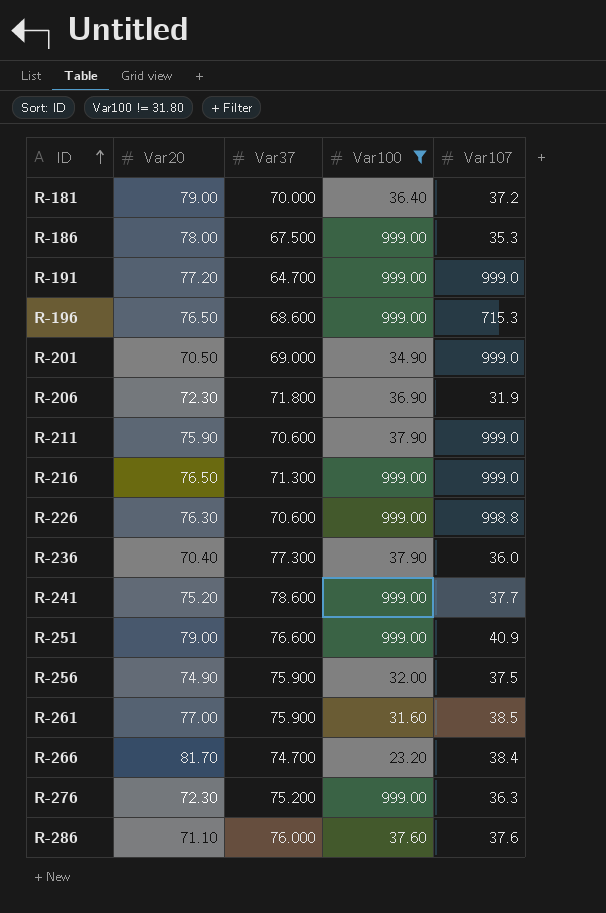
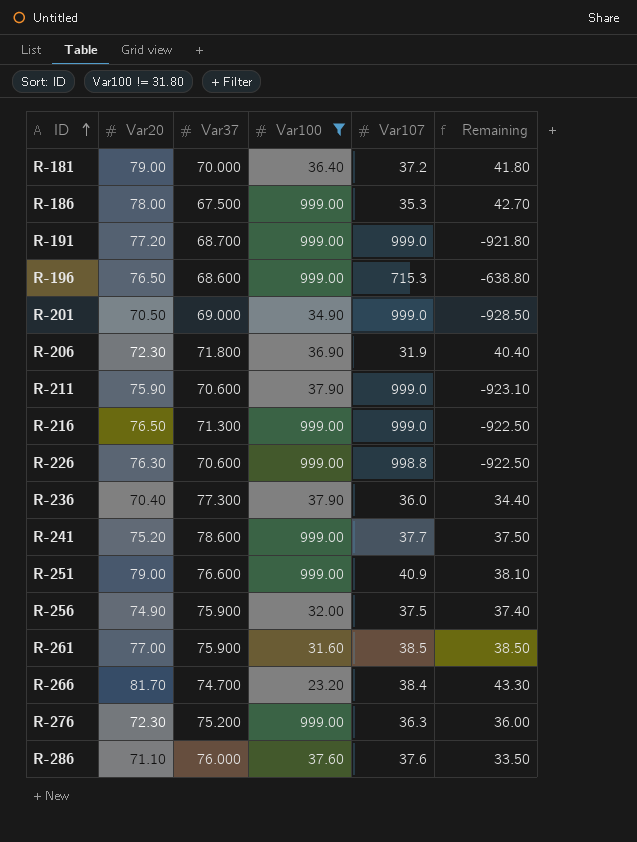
column Remaining | formula: none -> [Var20] - [Var107]
R-191 | Var37: 64.700 -> 68.700

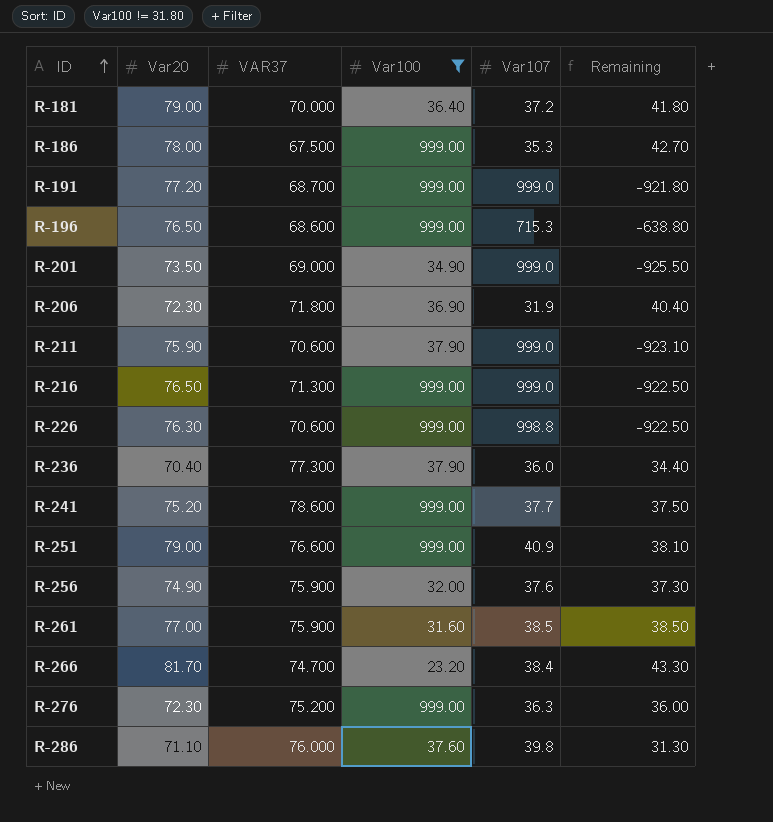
column name: Var37 -> VAR37
R-201 | Var20: 70.50 -> 73.50
R-201 | Remaining: -928.50 -> -925.50
R-256 | Var107: 37.5 -> 37.6
R-256 | Remaining: 37.40 -> 37.30
R-286 | Var107: 37.6 -> 39.8
R-286 | Remaining: 33.50 -> 31.30

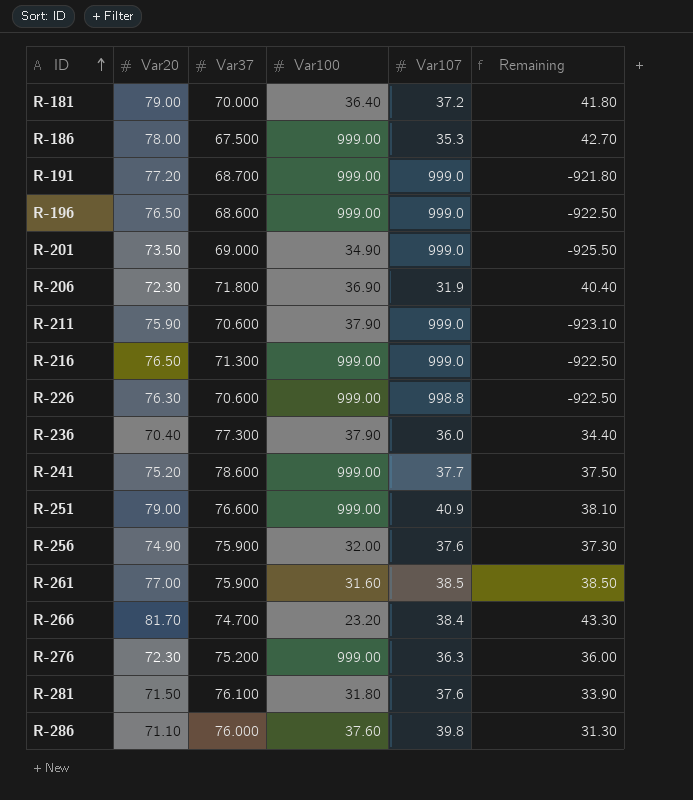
filter: Var100 != 31.80 -> none
column name: VAR37 -> Var37
R-196 | Var107: 715.3 -> 999.0
R-196 | Remaining: -638.80 -> -922.50

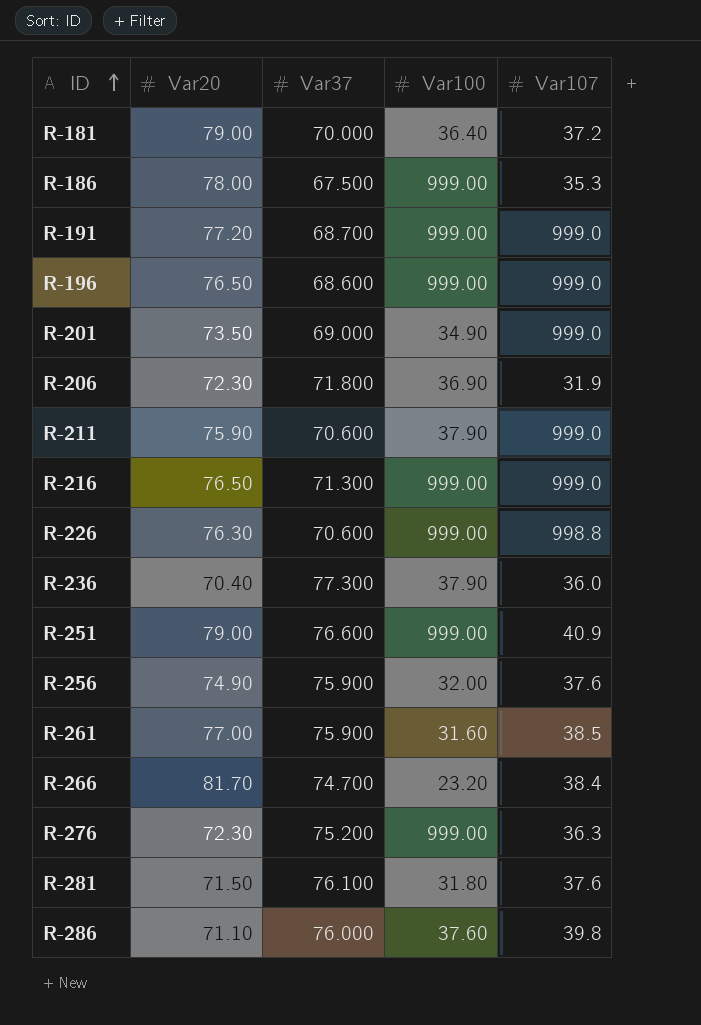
column Remaining | formula: [Var20] - [Var107] -> none
row R-241: 75.20 | 78.600 | 999.00 | 37.7 | 37.50 -> none

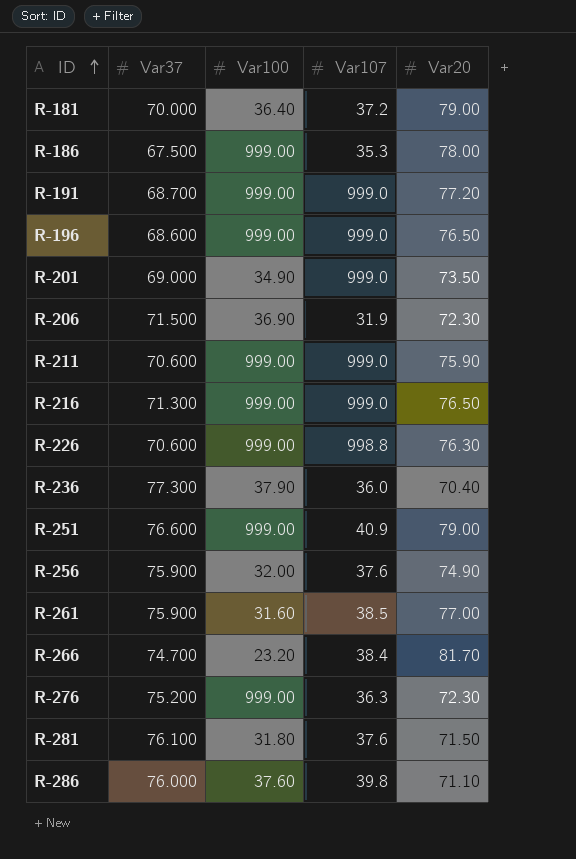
column Var20 | position: 2 -> 5
R-206 | Var37: 71.800 -> 71.500
R-211 | Var100: 37.90 -> 999.00

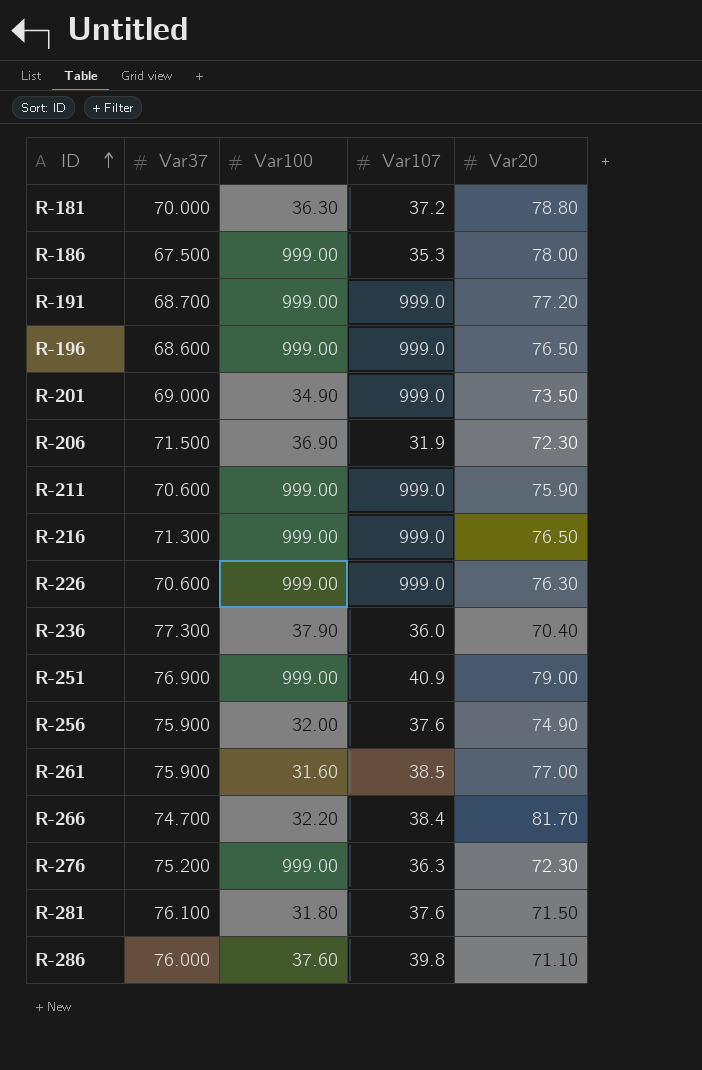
R-181 | Var100: 36.40 -> 36.30
R-181 | Var20: 79.00 -> 78.80
R-226 | Var107: 998.8 -> 999.0
R-251 | Var37: 76.600 -> 76.900
R-266 | Var100: 23.20 -> 32.20

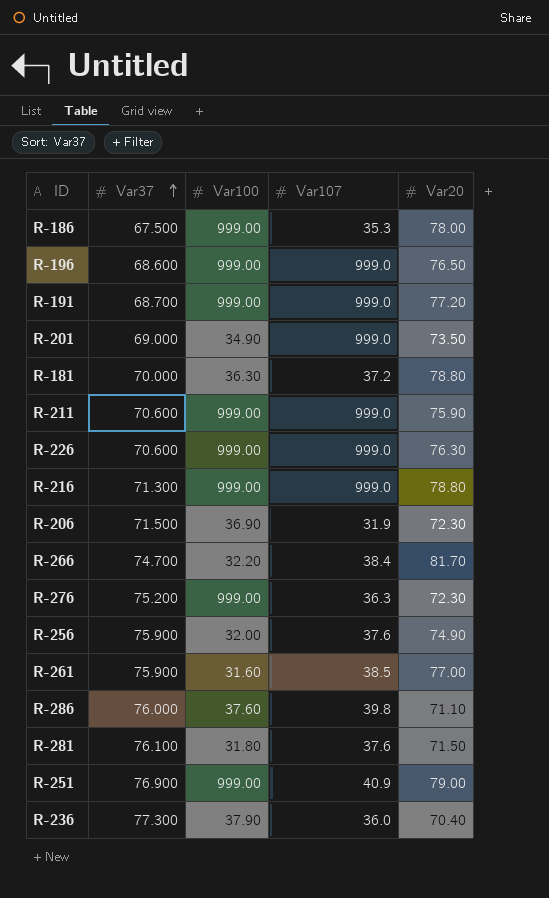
row order: ID ascending -> Var37 ascending
R-216 | Var20: 76.50 -> 78.80

